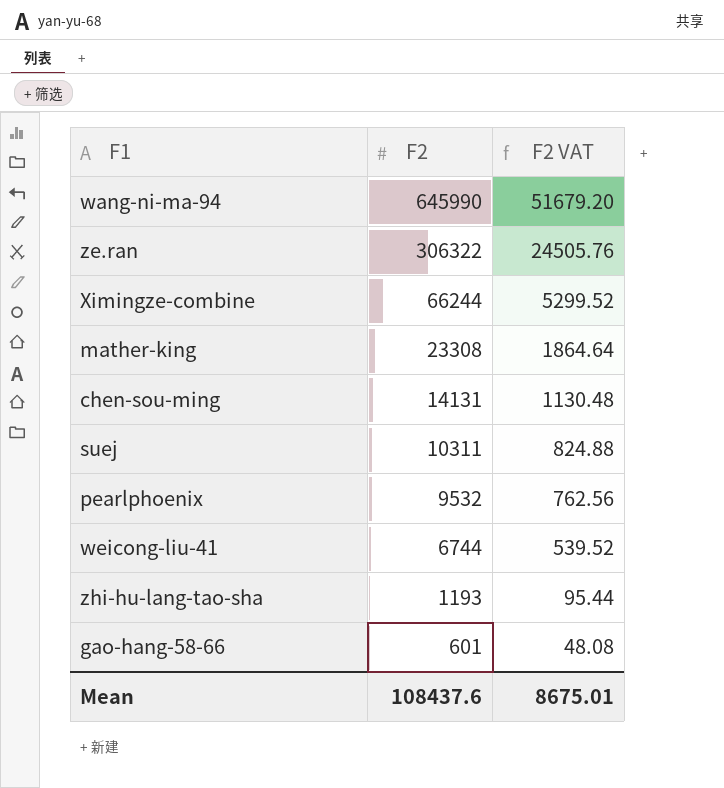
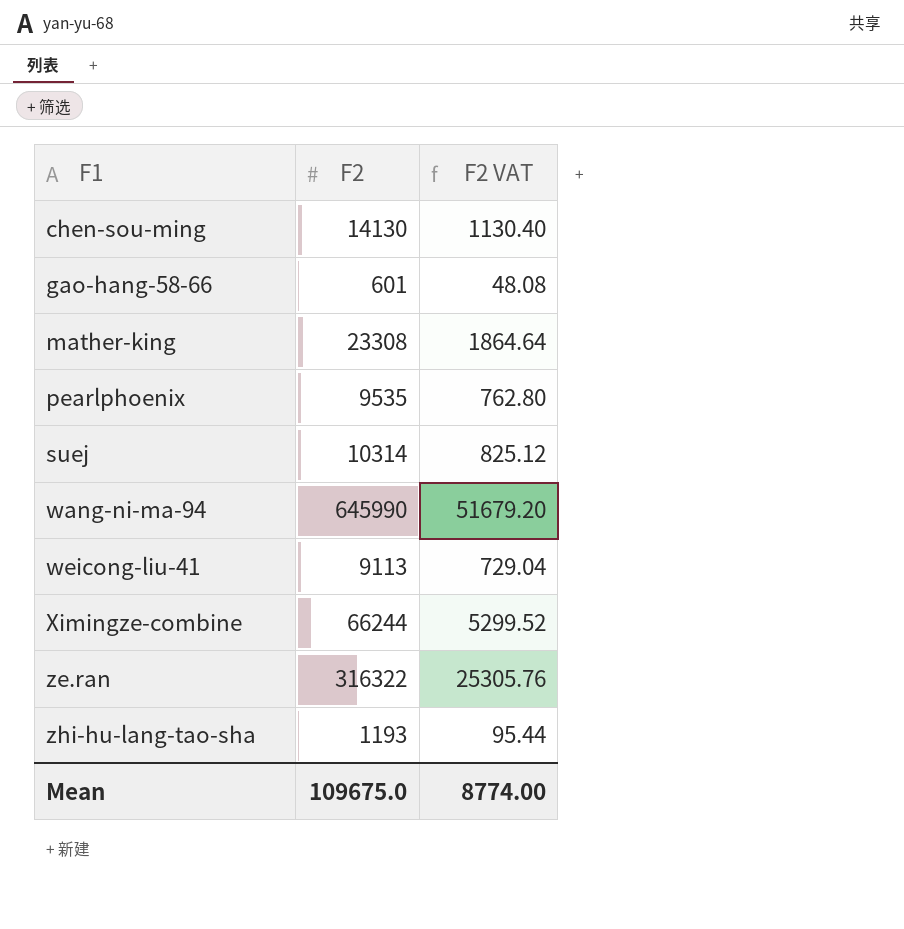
row order: F2 descending -> F1 ascending
chen-sou-ming | F2: 14131 -> 14130
chen-sou-ming | F2 VAT: 1130.48 -> 1130.40
pearlphoenix | F2: 9532 -> 9535
pearlphoenix | F2 VAT: 762.56 -> 762.80
suej | F2: 10311 -> 10314
suej | F2 VAT: 824.88 -> 825.12
weicong-liu-41 | F2: 6744 -> 9113
weicong-liu-41 | F2 VAT: 539.52 -> 729.04
ze.ran | F2: 306322 -> 316322
ze.ran | F2 VAT: 24505.76 -> 25305.76
Mean | F2: 108437.6 -> 109675.0
Mean | F2 VAT: 8675.01 -> 8774.00

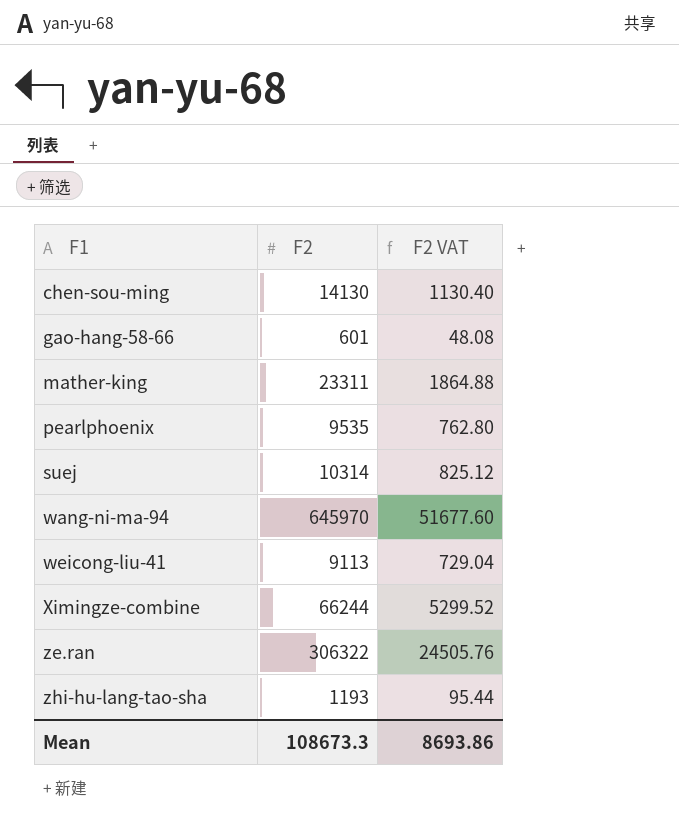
mather-king | F2: 23308 -> 23311
mather-king | F2 VAT: 1864.64 -> 1864.88
wang-ni-ma-94 | F2: 645990 -> 645970
wang-ni-ma-94 | F2 VAT: 51679.20 -> 51677.60
ze.ran | F2: 316322 -> 306322
ze.ran | F2 VAT: 25305.76 -> 24505.76
Mean | F2: 109675.0 -> 108673.3
Mean | F2 VAT: 8774.00 -> 8693.86

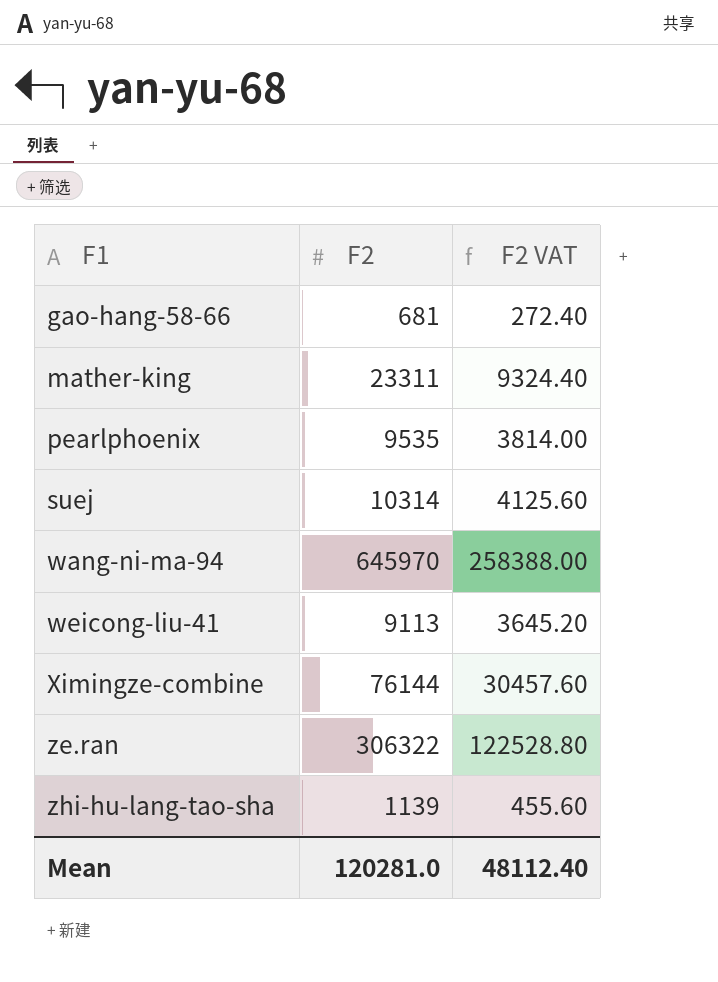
column F2 VAT | formula: [F2] * 0.08 -> [F2] * 0.4
row chen-sou-ming: 14130 | 1130.40 -> none
gao-hang-58-66 | F2: 601 -> 681
Ximingze-combine | F2: 66244 -> 76144
zhi-hu-lang-tao-sha | F2: 1193 -> 1139
Mean | F2: 108673.3 -> 120281.0
Mean | F2 VAT: 8693.86 -> 48112.40

